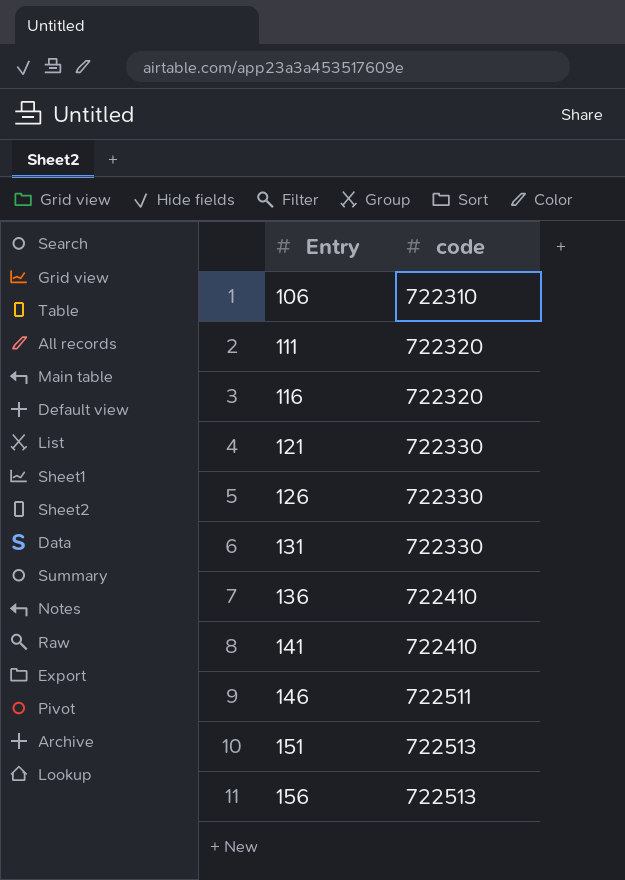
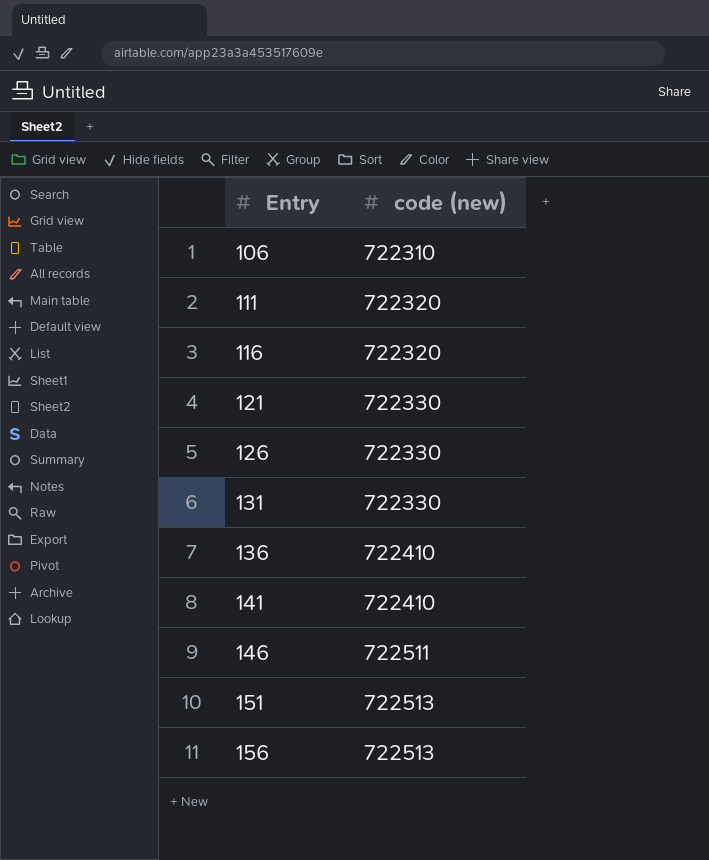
column name: code -> code (new)

